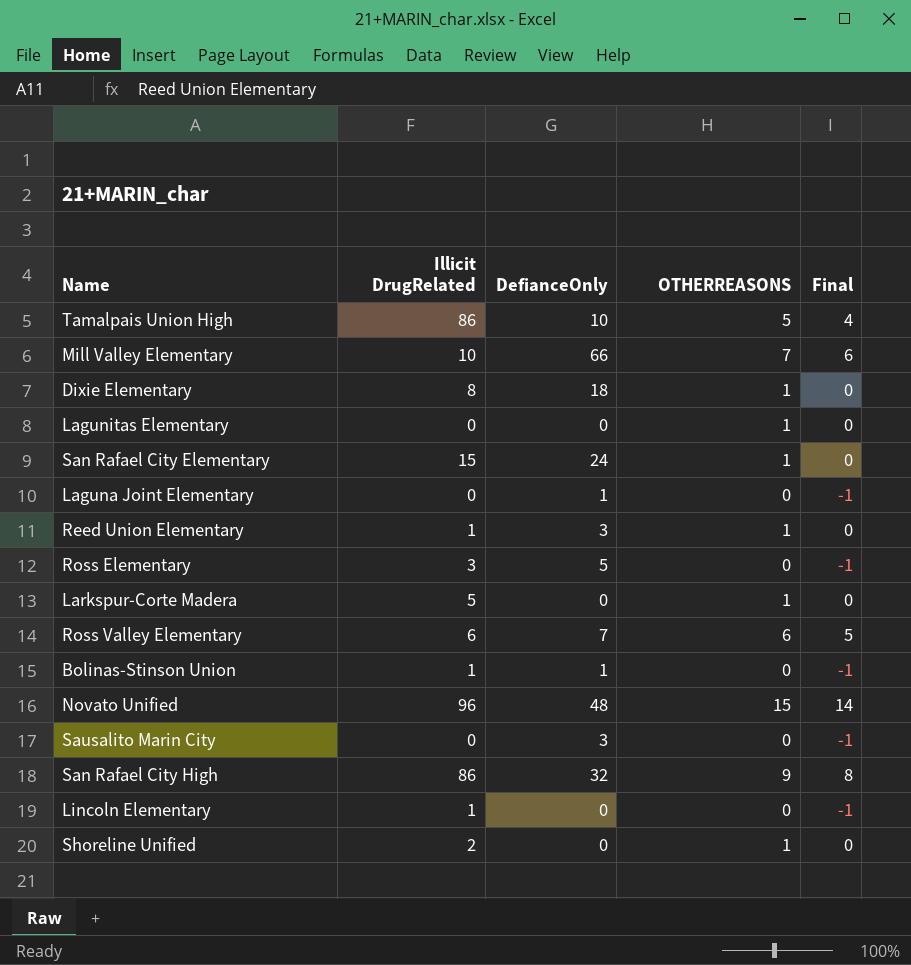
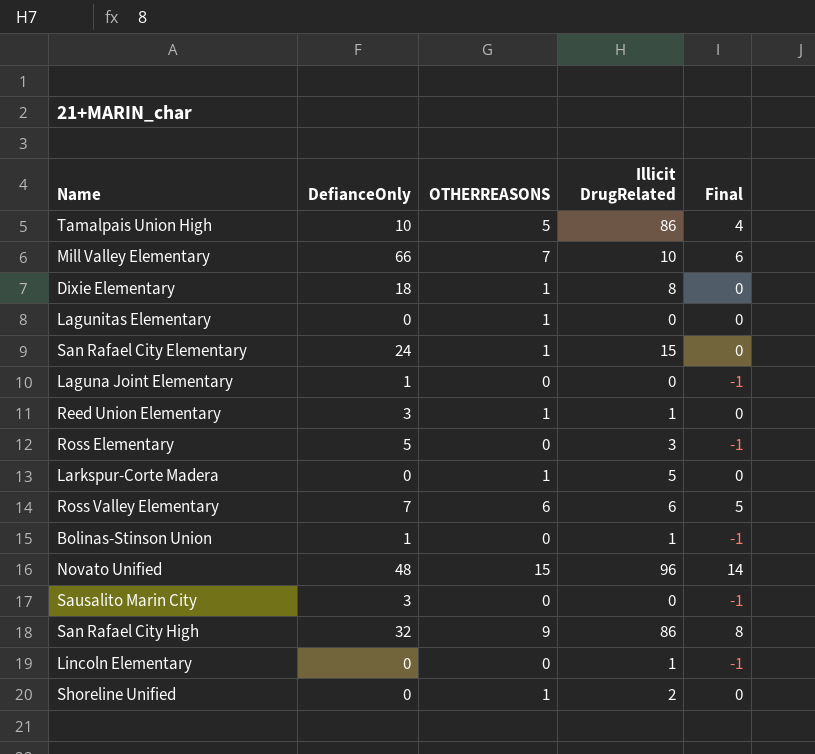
column Illicit DrugRelated | position: 2 -> 4

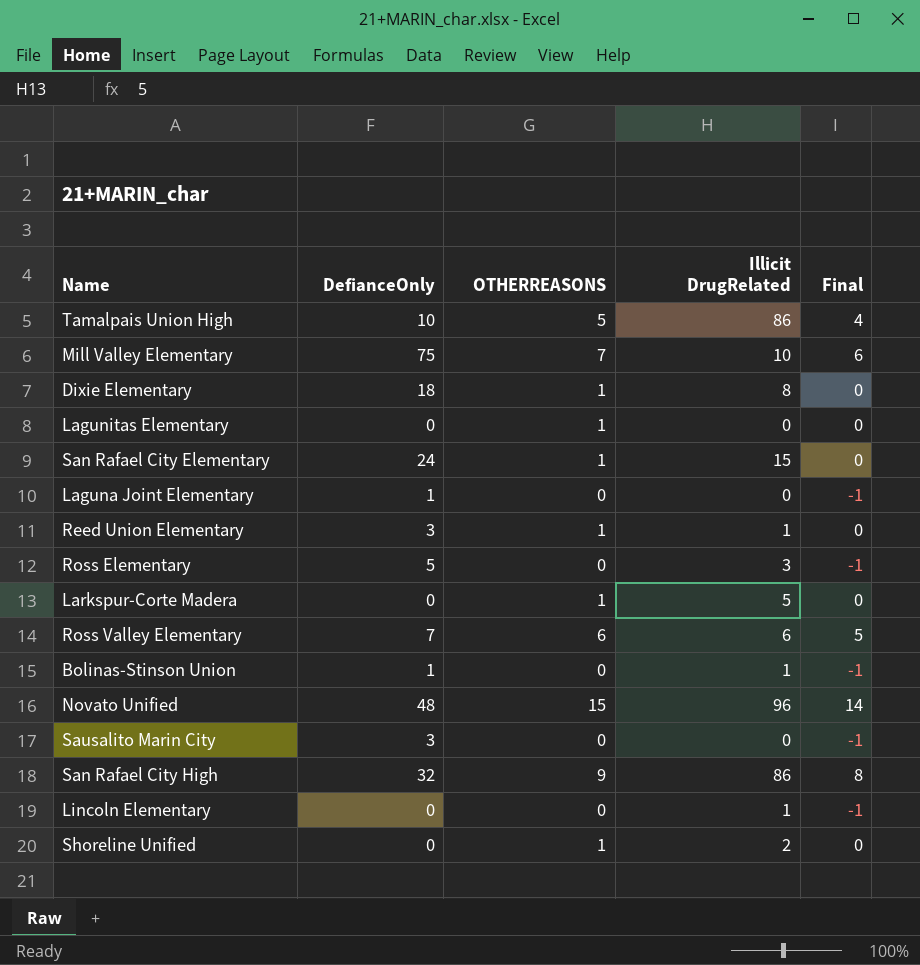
Mill Valley Elementary | DefianceOnly: 66 -> 75

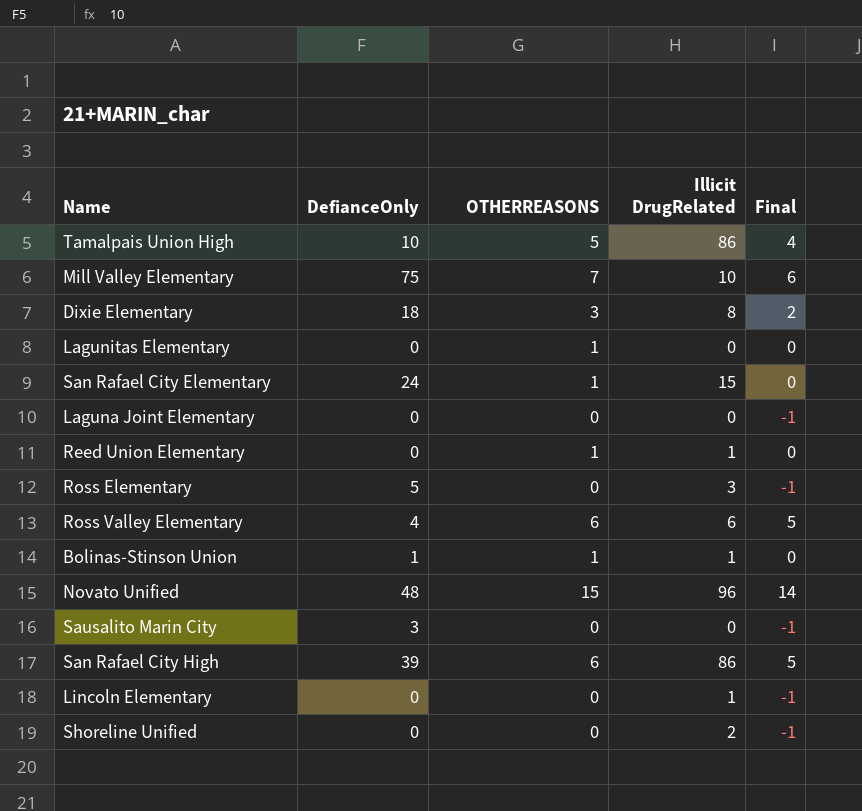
row Larkspur-Corte Madera: 0 | 1 | 5 | 0 -> none
Dixie Elementary | OTHERREASONS: 1 -> 3
Dixie Elementary | Final: 0 -> 2
Laguna Joint Elementary | DefianceOnly: 1 -> 0
Reed Union Elementary | DefianceOnly: 3 -> 0
Ross Valley Elementary | DefianceOnly: 7 -> 4
Bolinas-Stinson Union | OTHERREASONS: 0 -> 1
Bolinas-Stinson Union | Final: -1 -> 0
San Rafael City High | DefianceOnly: 32 -> 39
San Rafael City High | OTHERREASONS: 9 -> 6
San Rafael City High | Final: 8 -> 5
Shoreline Unified | OTHERREASONS: 1 -> 0
Shoreline Unified | Final: 0 -> -1

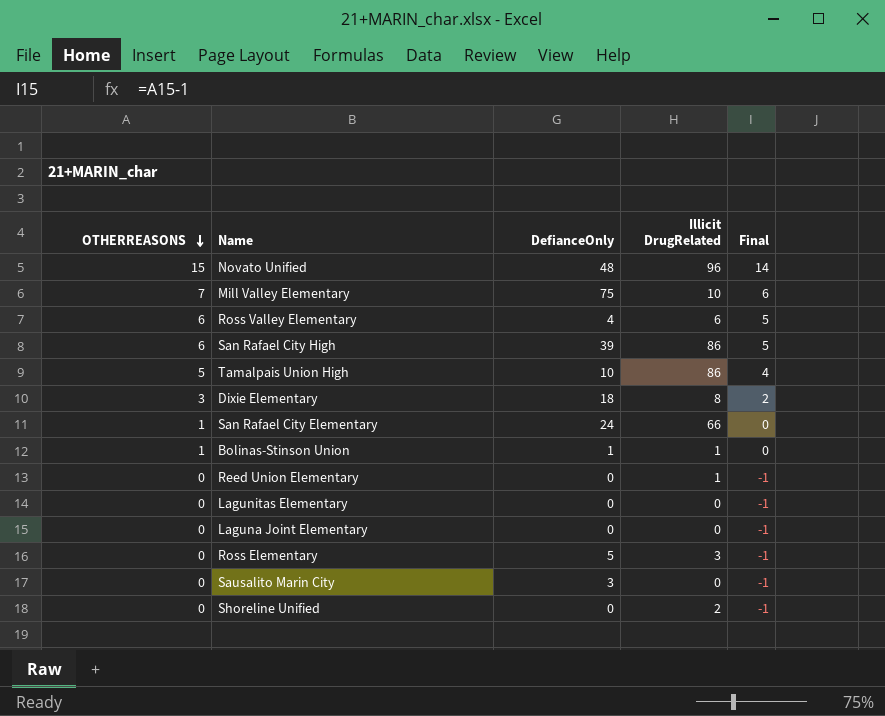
row order: none -> OTHERREASONS descending
column OTHERREASONS | position: 3 -> 1
row Lincoln Elementary: 0 | 0 | 1 | -1 -> none
San Rafael City Elementary | Illicit DrugRelated: 15 -> 66
Reed Union Elementary | OTHERREASONS: 1 -> 0
Reed Union Elementary | Final: 0 -> -1
Lagunitas Elementary | OTHERREASONS: 1 -> 0
Lagunitas Elementary | Final: 0 -> -1

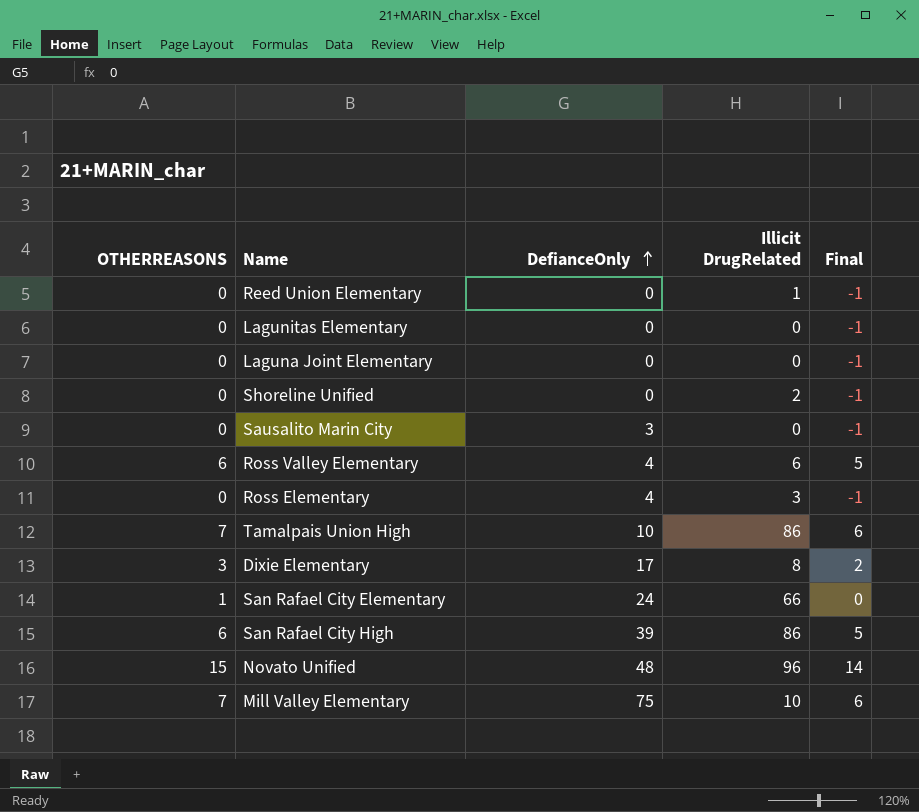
row order: OTHERREASONS descending -> DefianceOnly ascending
row Bolinas-Stinson Union: 1 | 1 | 1 | 0 -> none
Ross Elementary | DefianceOnly: 5 -> 4
Tamalpais Union High | OTHERREASONS: 5 -> 7
Tamalpais Union High | Final: 4 -> 6
Dixie Elementary | DefianceOnly: 18 -> 17

